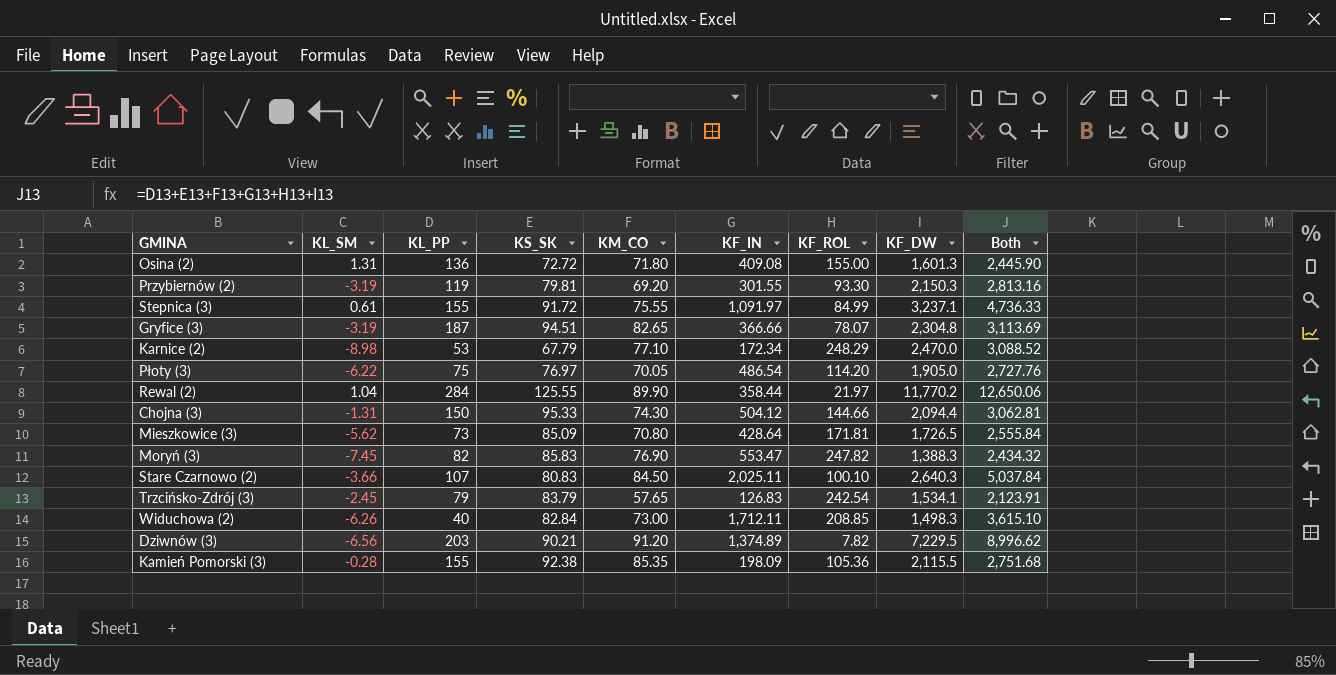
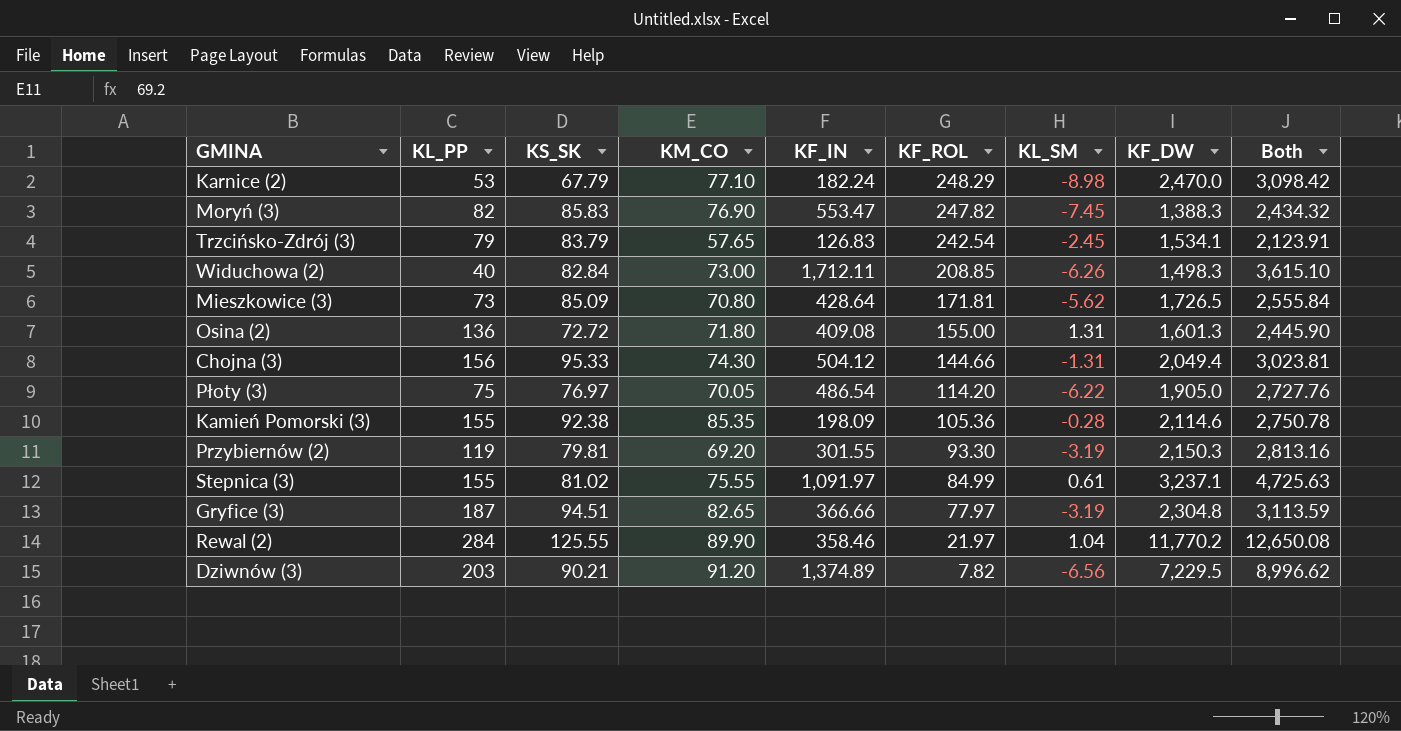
row order: none -> KF_ROL descending
column KL_SM | position: 2 -> 7
row Stare Czarnowo (2): -3.66 | 107 | 80.83 | 84.50 | 2,025.11 | 100.10 | 2,640.3 | 5,037.84 -> none
Karnice (2) | KF_IN: 172.34 -> 182.24
Karnice (2) | Both: 3,088.52 -> 3,098.42
Chojna (3) | KL_PP: 150 -> 156
Chojna (3) | KF_DW: 2,094.4 -> 2,049.4
Chojna (3) | Both: 3,062.81 -> 3,023.81
Kamień Pomorski (3) | KF_DW: 2,115.5 -> 2,114.6
Kamień Pomorski (3) | Both: 2,751.68 -> 2,750.78
Stepnica (3) | KS_SK: 91.72 -> 81.02
Stepnica (3) | Both: 4,736.33 -> 4,725.63
Gryfice (3) | KF_ROL: 78.07 -> 77.97
Gryfice (3) | Both: 3,113.69 -> 3,113.59
Rewal (2) | KF_IN: 358.44 -> 358.46
Rewal (2) | Both: 12,650.06 -> 12,650.08

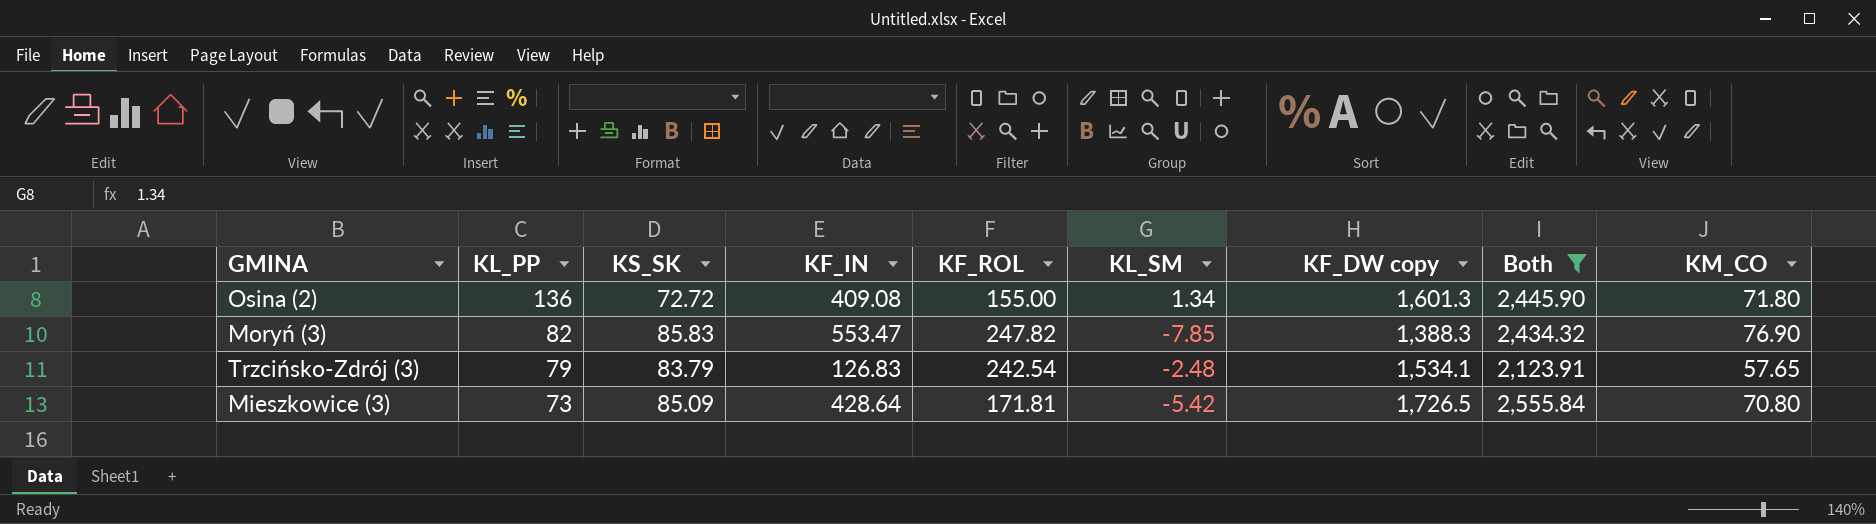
filter: none -> Both <= 2,555.84
row order: KF_ROL descending -> KL_PP descending
column name: KF_DW -> KF_DW copy
column KM_CO | position: 4 -> 9
Osina (2) | KL_SM: 1.31 -> 1.34
Moryń (3) | KL_SM: -7.45 -> -7.85
Trzcińsko-Zdrój (3) | KL_SM: -2.45 -> -2.48
Mieszkowice (3) | KL_SM: -5.62 -> -5.42

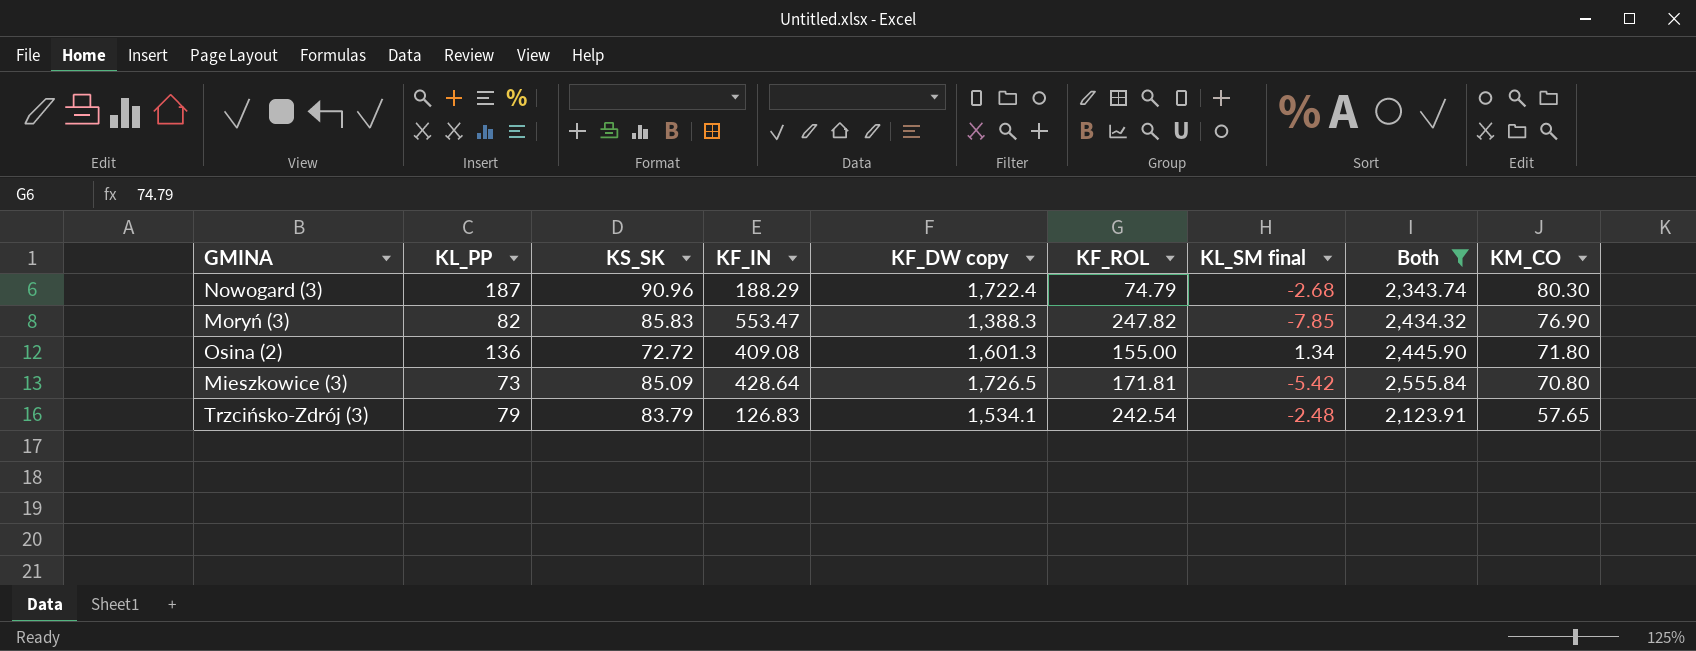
row order: KL_PP descending -> KM_CO descending
column KF_DW copy | position: 7 -> 5
column name: KL_SM -> KL_SM final
row Nowogard (3): none -> 187 | 90.96 | 188.29 | 1,722.4 | 74.79 | -2.68 | 2,343.74 | 80.30

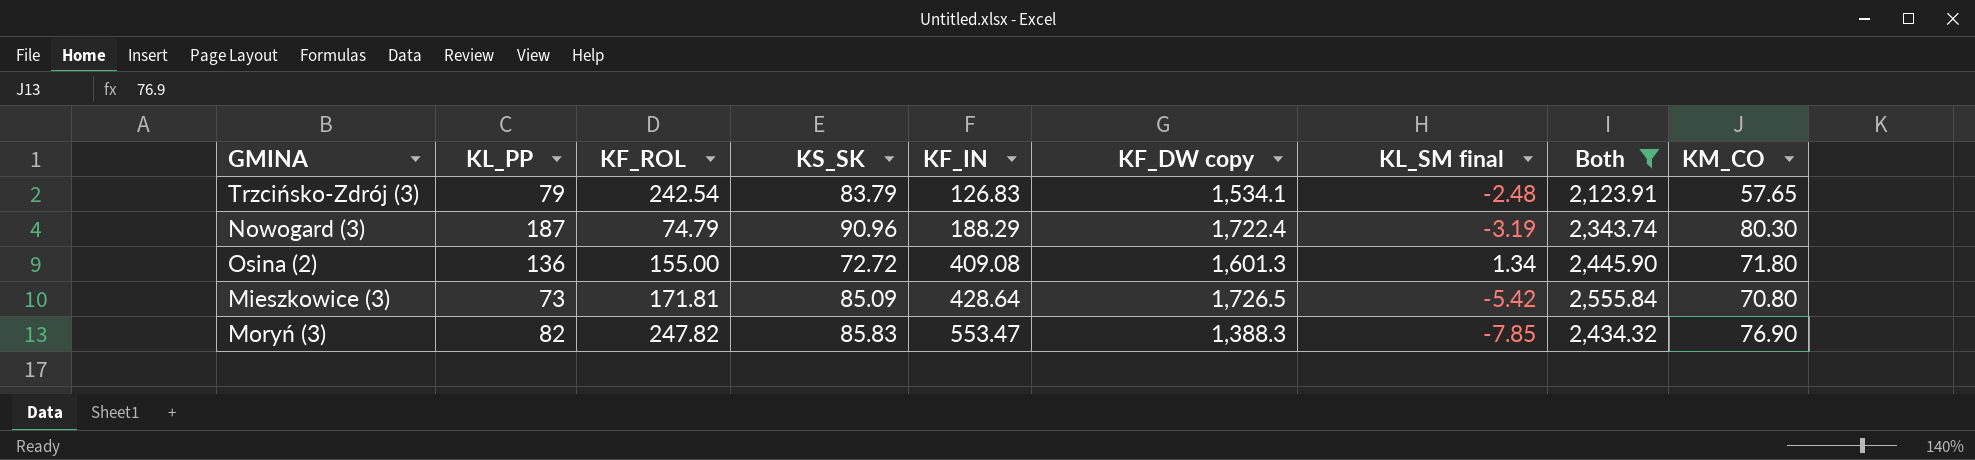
row order: KM_CO descending -> KF_IN ascending
column KF_ROL | position: 6 -> 3
Nowogard (3) | KL_SM final: -2.68 -> -3.19

